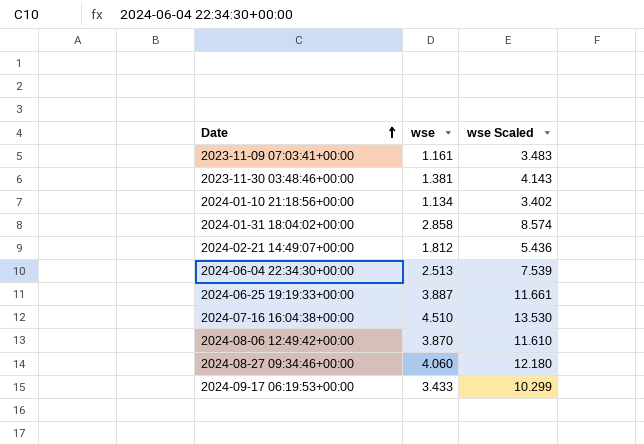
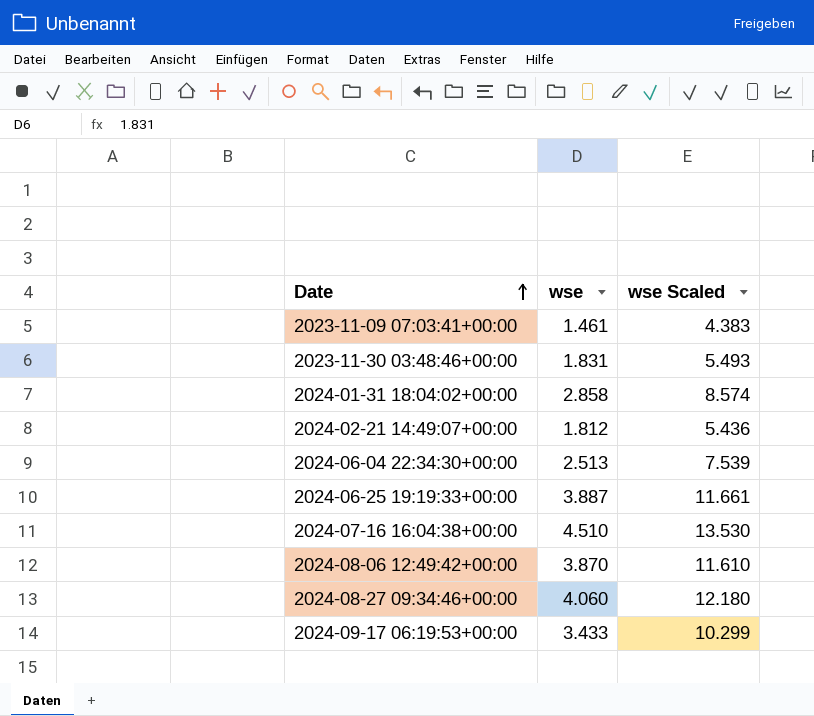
row 2024-01-10 21:18:56+00:00: 1.134 | 3.402 -> none
2023-11-09 07:03:41+00:00 | wse: 1.161 -> 1.461
2023-11-09 07:03:41+00:00 | wse Scaled: 3.483 -> 4.383
2023-11-30 03:48:46+00:00 | wse: 1.381 -> 1.831
2023-11-30 03:48:46+00:00 | wse Scaled: 4.143 -> 5.493

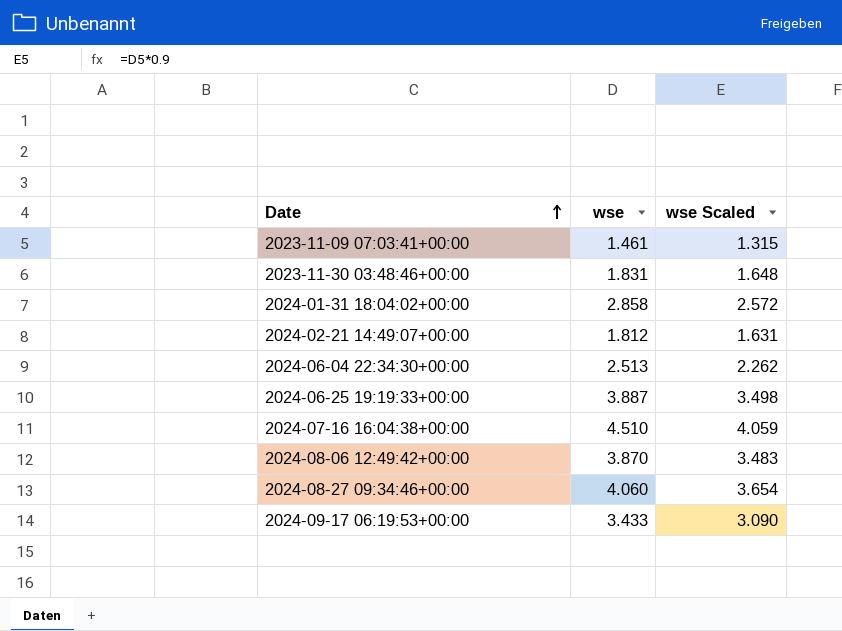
column wse Scaled | formula: [wse] * 3 -> [wse] * 0.9

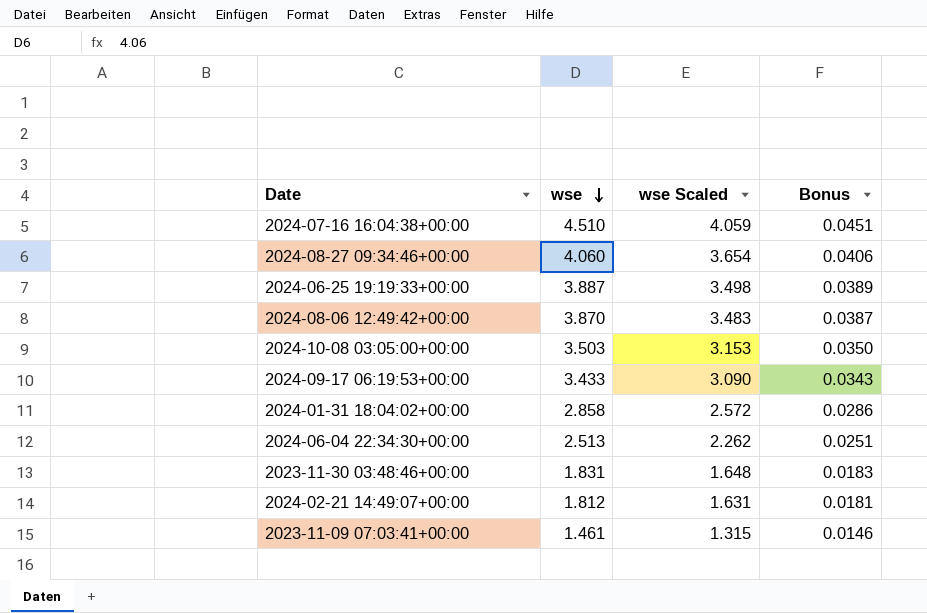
row order: Date ascending -> wse descending
column Bonus | formula: none -> [wse] * 0.01
row 2024-10-08 03:05:00+00:00: none -> 3.503 | 3.153 | 0.0350

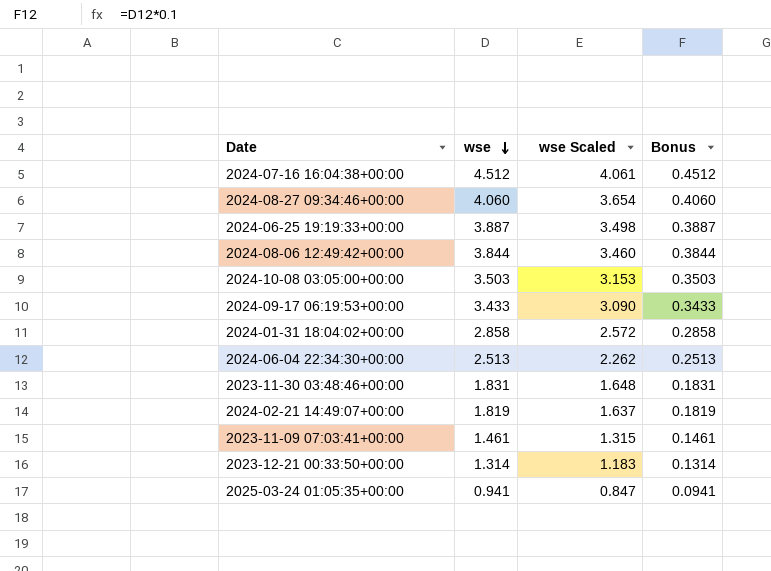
column Bonus | formula: [wse] * 0.01 -> [wse] * 0.1
2024-07-16 16:04:38+00:00 | wse: 4.510 -> 4.512
2024-07-16 16:04:38+00:00 | wse Scaled: 4.059 -> 4.061
2024-08-06 12:49:42+00:00 | wse: 3.870 -> 3.844
2024-08-06 12:49:42+00:00 | wse Scaled: 3.483 -> 3.460
2024-02-21 14:49:07+00:00 | wse: 1.812 -> 1.819
2024-02-21 14:49:07+00:00 | wse Scaled: 1.631 -> 1.637
row 2023-12-21 00:33:50+00:00: none -> 1.314 | 1.183 | 0.1314
row 2025-03-24 01:05:35+00:00: none -> 0.941 | 0.847 | 0.0941

